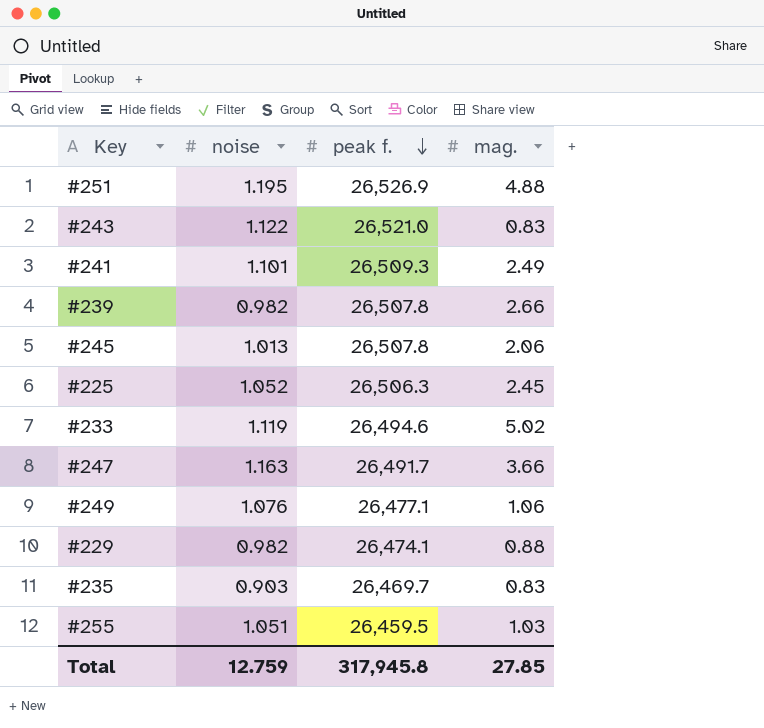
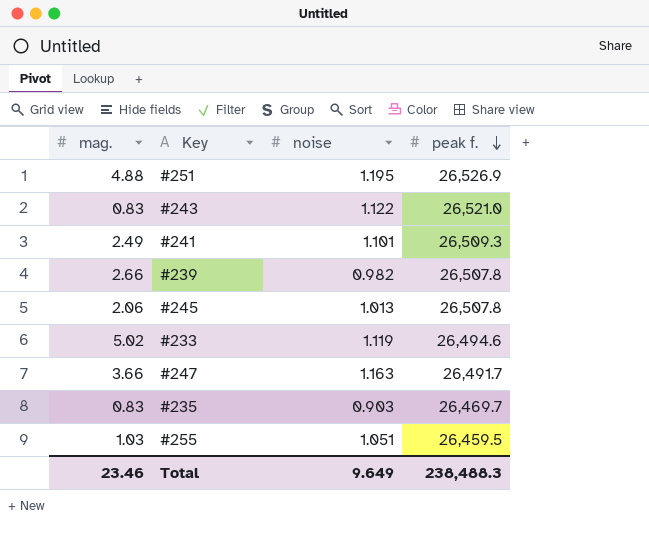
column mag. | position: 4 -> 1
row #225: 1.052 | 26,506.3 | 2.45 -> none
row #249: 1.076 | 26,477.1 | 1.06 -> none
row #229: 0.982 | 26,474.1 | 0.88 -> none
Total | mag.: 27.85 -> 23.46
Total | noise: 12.759 -> 9.649
Total | peak f.: 317,945.8 -> 238,488.3

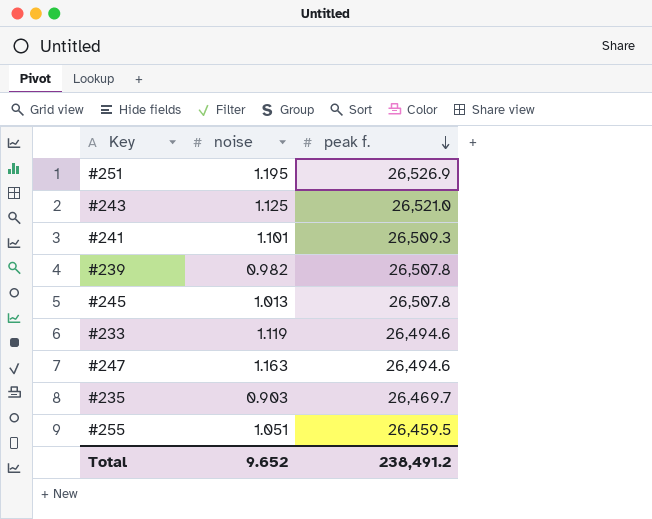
column mag. | position: 1 -> none
#243 | noise: 1.122 -> 1.125
#247 | peak f.: 26,491.7 -> 26,494.6
Total | noise: 9.649 -> 9.652
Total | peak f.: 238,488.3 -> 238,491.2

